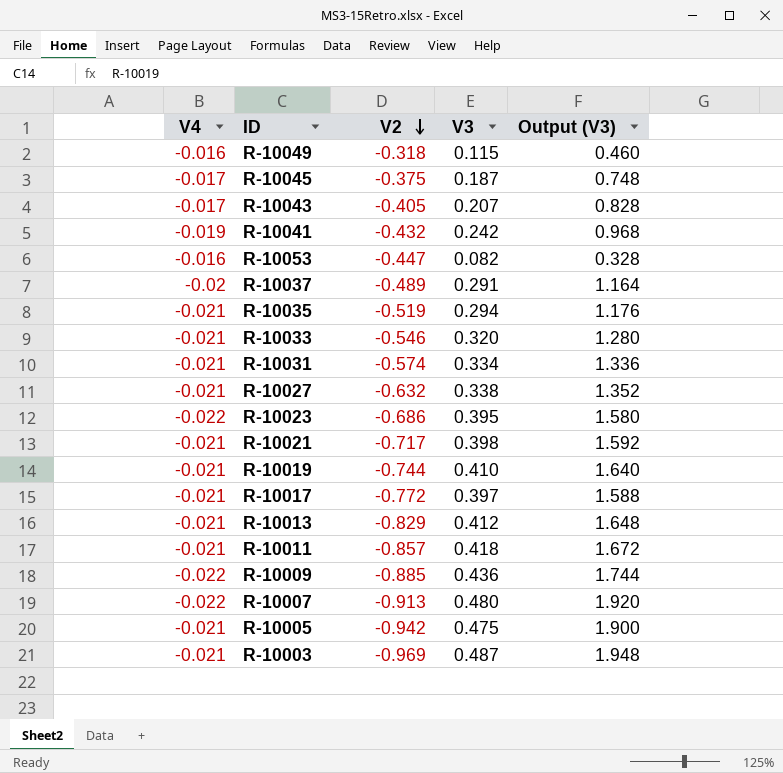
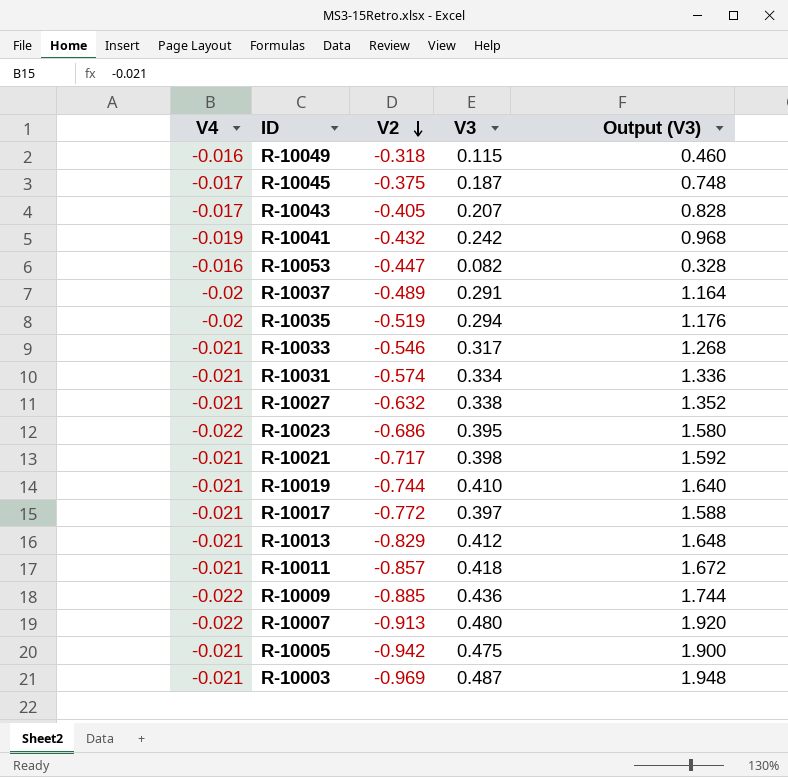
R-10035 | V4: -0.021 -> -0.02
R-10033 | V3: 0.320 -> 0.317
R-10033 | Output (V3): 1.280 -> 1.268

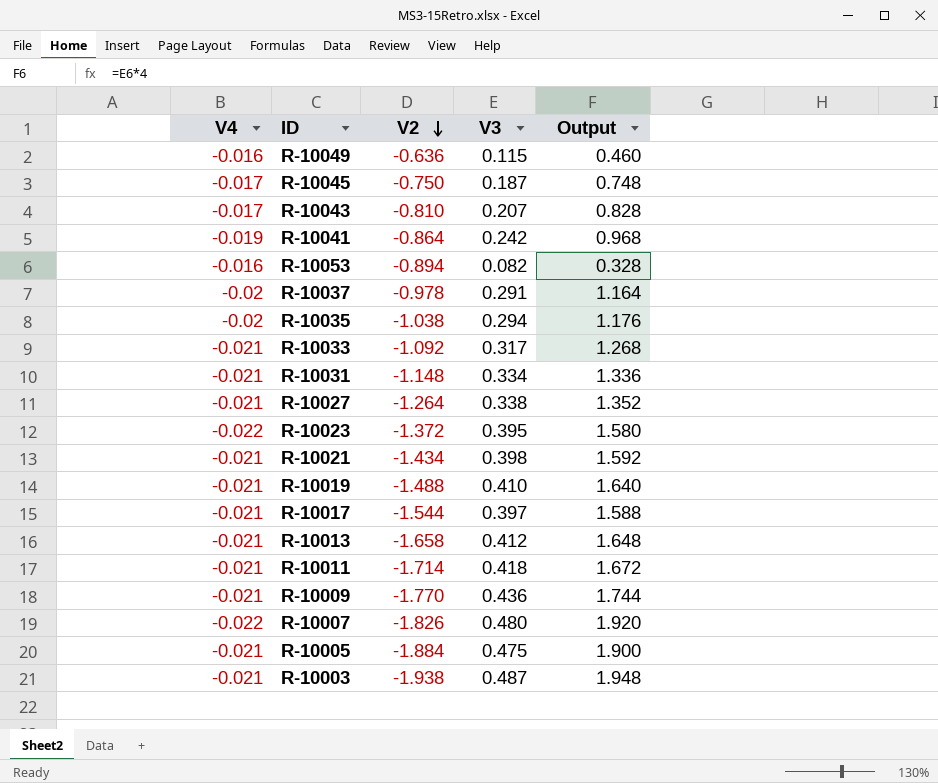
column name: Output (V3) -> Output
R-10049 | V2: -0.318 -> -0.636
R-10045 | V2: -0.375 -> -0.750
R-10043 | V2: -0.405 -> -0.810
R-10041 | V2: -0.432 -> -0.864
R-10053 | V2: -0.447 -> -0.894
R-10037 | V2: -0.489 -> -0.978
R-10035 | V2: -0.519 -> -1.038
R-10033 | V2: -0.546 -> -1.092
R-10031 | V2: -0.574 -> -1.148
R-10027 | V2: -0.632 -> -1.264
R-10023 | V2: -0.686 -> -1.372
R-10021 | V2: -0.717 -> -1.434
R-10019 | V2: -0.744 -> -1.488
R-10017 | V2: -0.772 -> -1.544
R-10013 | V2: -0.829 -> -1.658
R-10011 | V2: -0.857 -> -1.714
R-10009 | V4: -0.022 -> -0.021
R-10009 | V2: -0.885 -> -1.770
R-10007 | V2: -0.913 -> -1.826
R-10005 | V2: -0.942 -> -1.884
R-10003 | V2: -0.969 -> -1.938

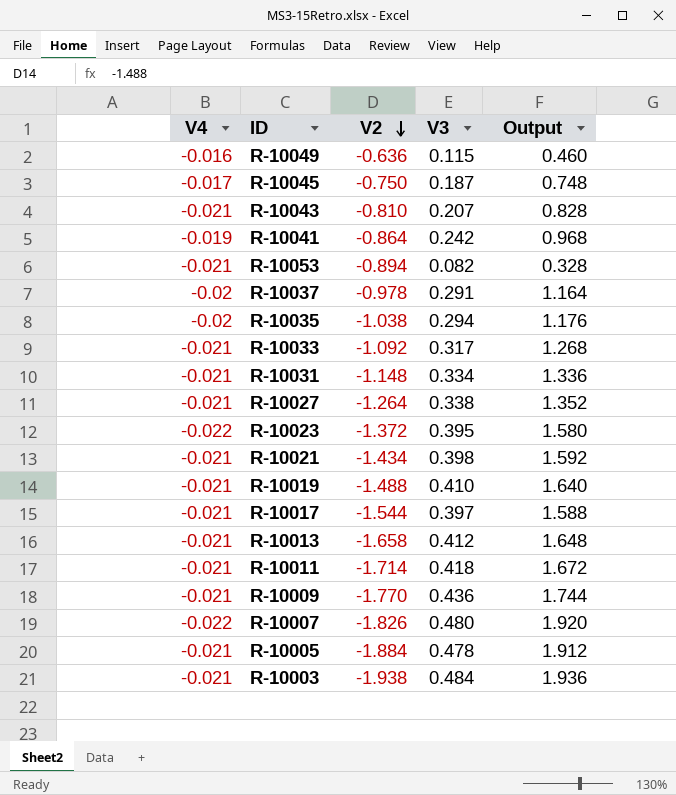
R-10043 | V4: -0.017 -> -0.021
R-10053 | V4: -0.016 -> -0.021
R-10005 | V3: 0.475 -> 0.478
R-10005 | Output: 1.900 -> 1.912
R-10003 | V3: 0.487 -> 0.484
R-10003 | Output: 1.948 -> 1.936

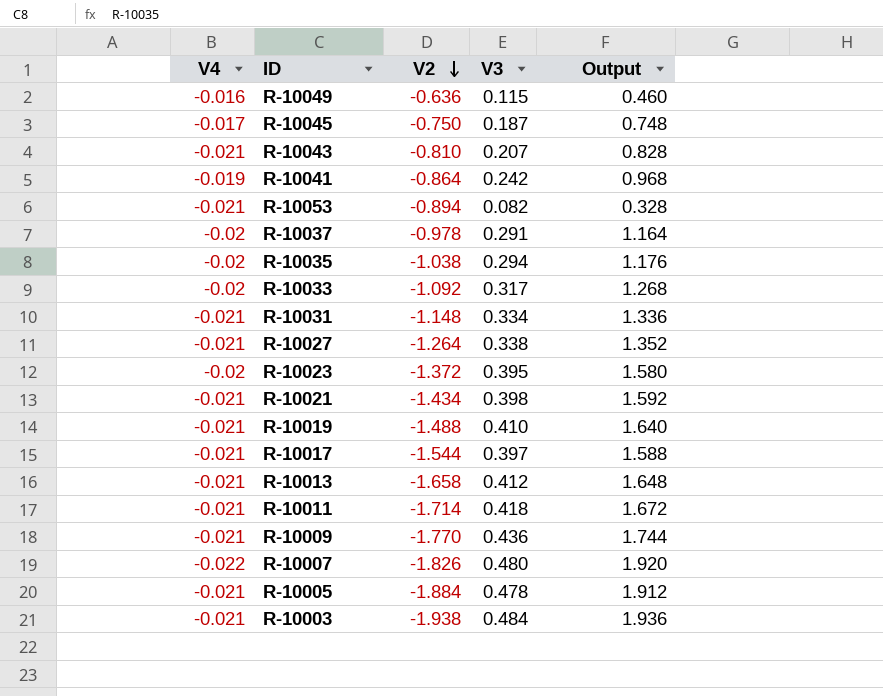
R-10033 | V4: -0.021 -> -0.02
R-10023 | V4: -0.022 -> -0.02

